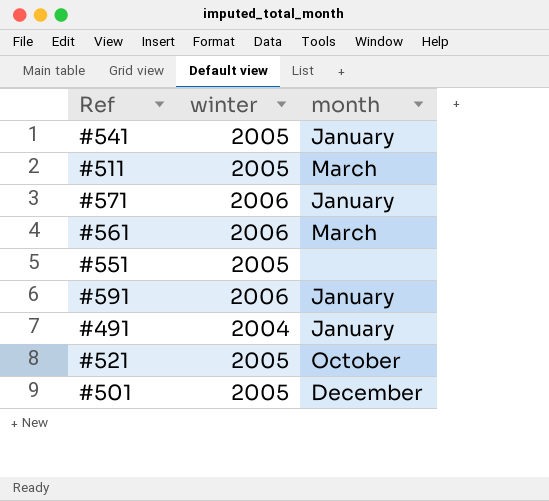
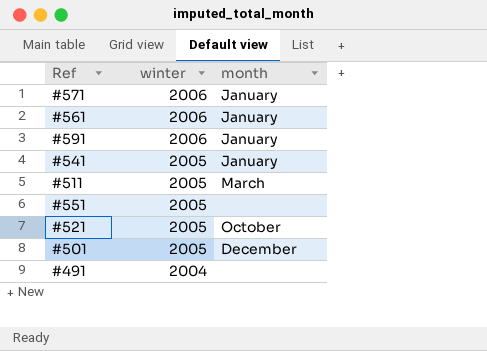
row order: none -> winter descending
#561 | month: March -> January
#491 | month: January -> none

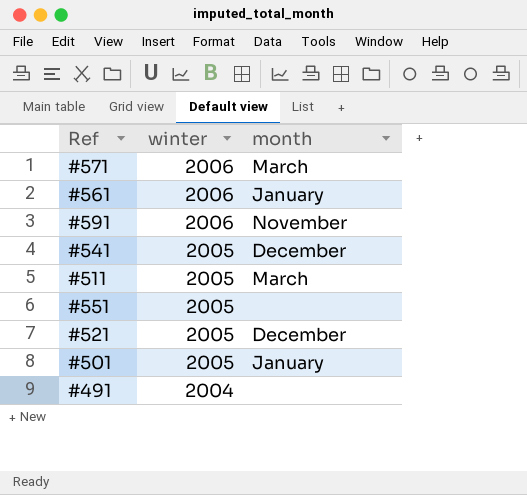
#571 | month: January -> March
#591 | month: January -> November
#541 | month: January -> December
#521 | month: October -> December
#501 | month: December -> January

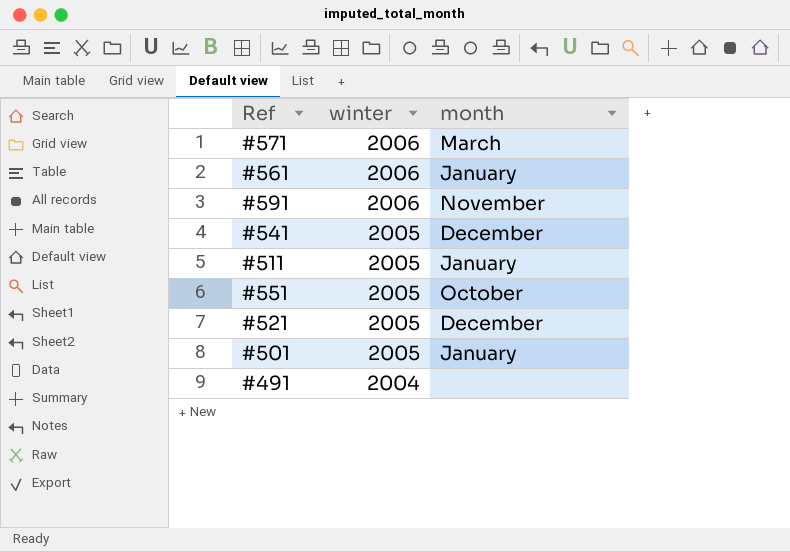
#511 | month: March -> January
#551 | month: none -> October

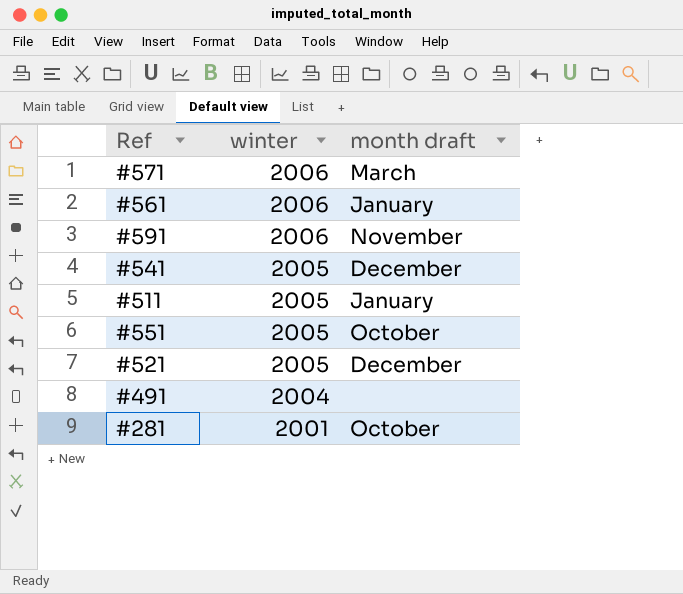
column name: month -> month draft
row #501: 2005 | January -> none
row #281: none -> 2001 | October

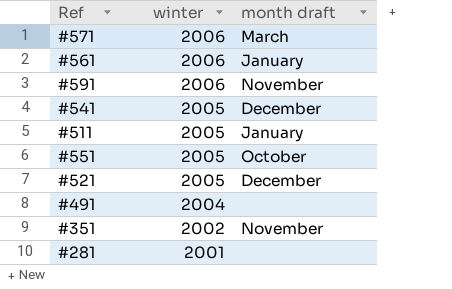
row #351: none -> 2002 | November
#281 | month draft: October -> none

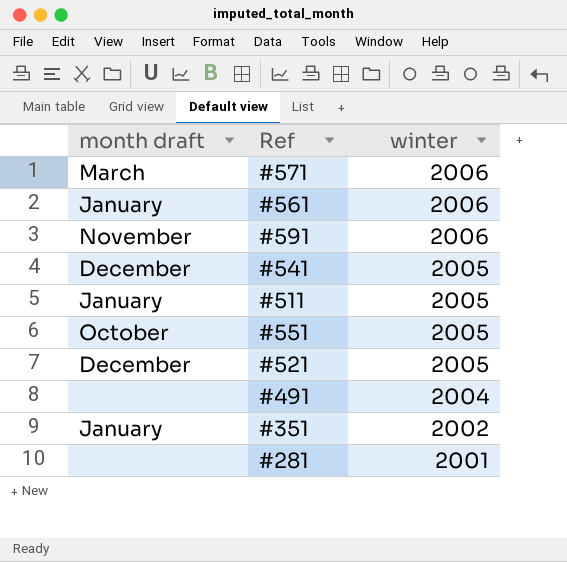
column month draft | position: 3 -> 1
#351 | month draft: November -> January

